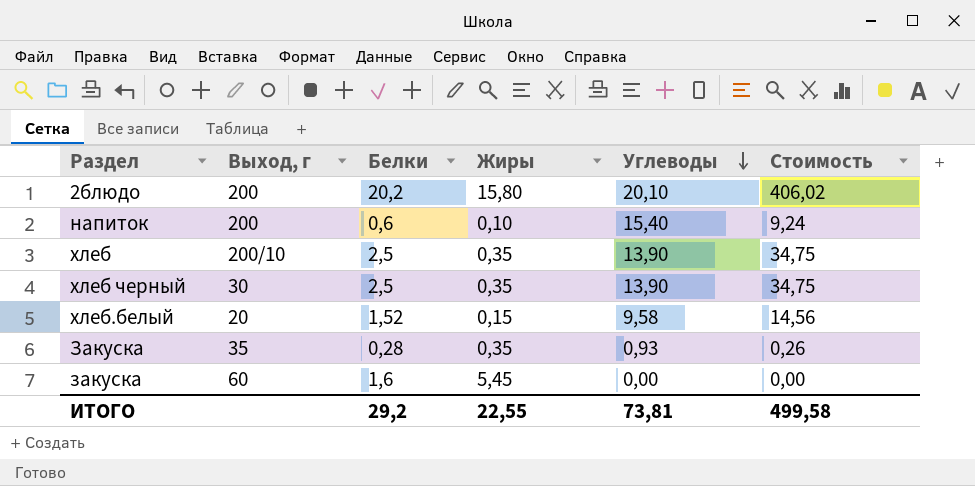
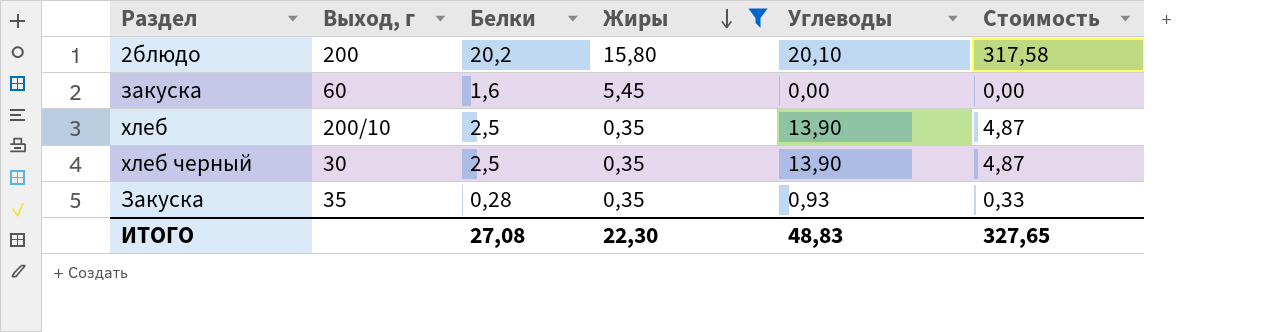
filter: none -> Жиры >= 0,35
row order: Углеводы descending -> Жиры descending
column Стоимость | formula: [Белки] * [Углеводы] -> [Жиры] * [Углеводы]
ИТОГО | Белки: 29,2 -> 27,08
ИТОГО | Жиры: 22,55 -> 22,30
ИТОГО | Углеводы: 73,81 -> 48,83
ИТОГО | Стоимость: 499,58 -> 327,65

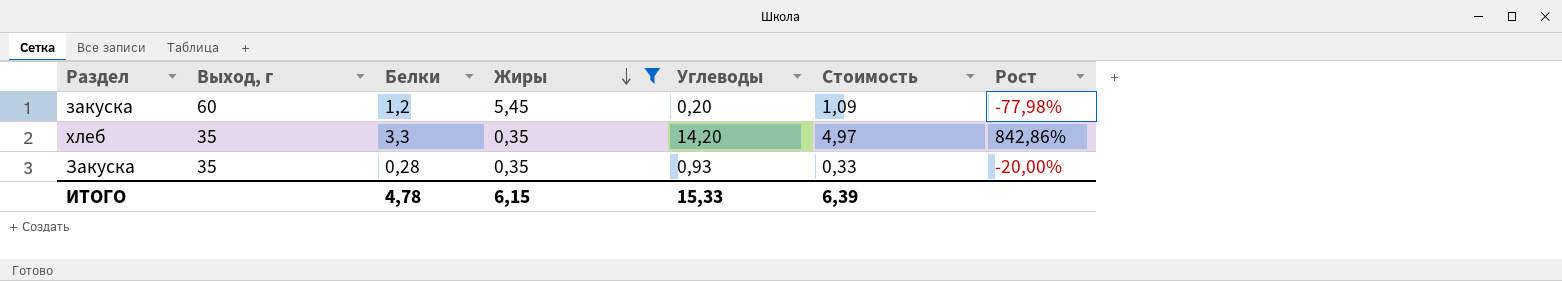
column Рост | formula: none -> ([Белки] - [Жиры]) / [Жиры]
row 2блюдо: 200 | 20,2 | 15,80 | 20,10 | 317,58 -> none
row хлеб черный: 30 | 2,5 | 0,35 | 13,90 | 4,87 -> none
закуска | Белки: 1,6 -> 1,2
закуска | Углеводы: 0,00 -> 0,20
закуска | Стоимость: 0,00 -> 1,09
хлеб | Выход, г: 200/10 -> 35
хлеб | Белки: 2,5 -> 3,3
хлеб | Углеводы: 13,90 -> 14,20
хлеб | Стоимость: 4,87 -> 4,97
ИТОГО | Белки: 27,08 -> 4,78
ИТОГО | Жиры: 22,30 -> 6,15
ИТОГО | Углеводы: 48,83 -> 15,33
ИТОГО | Стоимость: 327,65 -> 6,39

